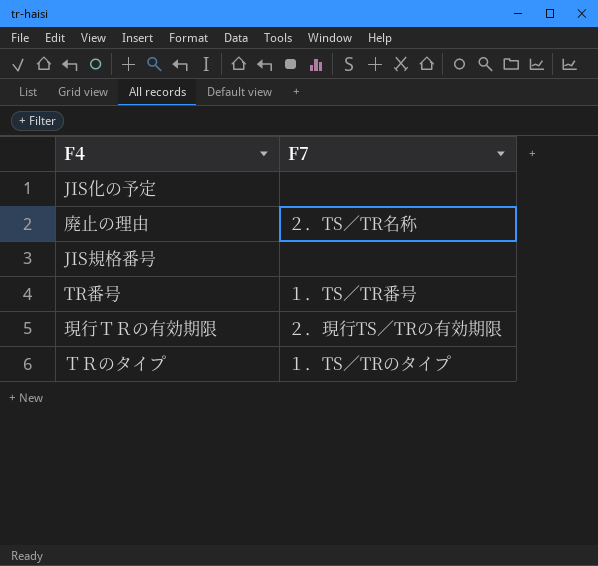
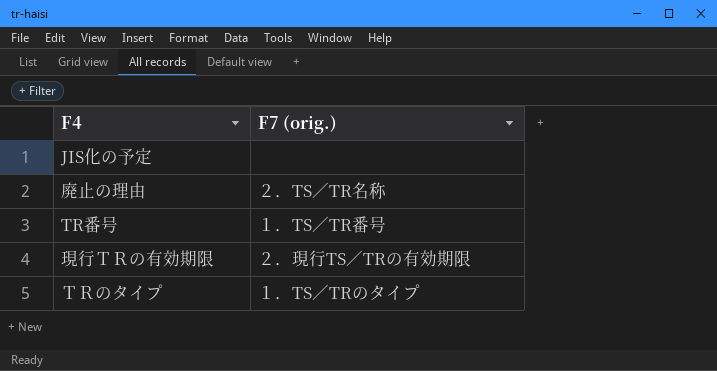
column name: F7 -> F7 (orig.)
row JIS規格番号: none -> none

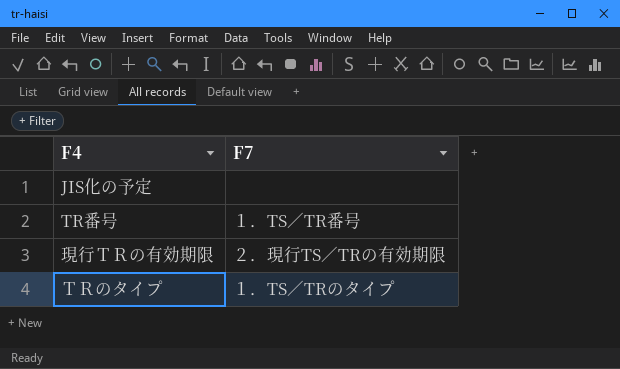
column name: F7 (orig.) -> F7
row 廃止の理由: ２．TS／TR名称 -> none

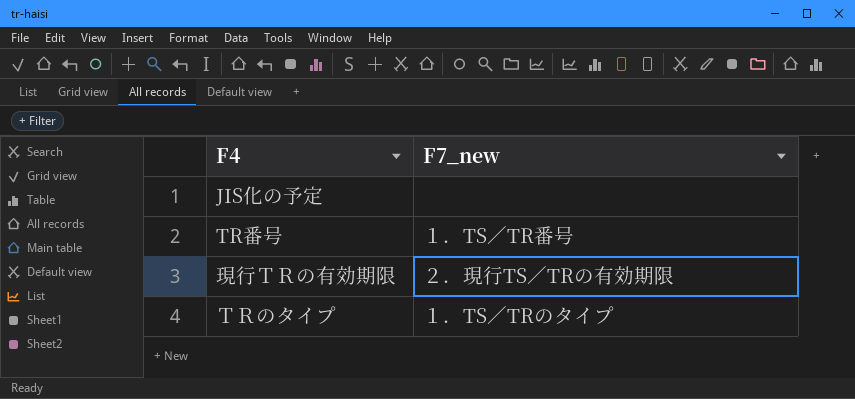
column name: F7 -> F7_new

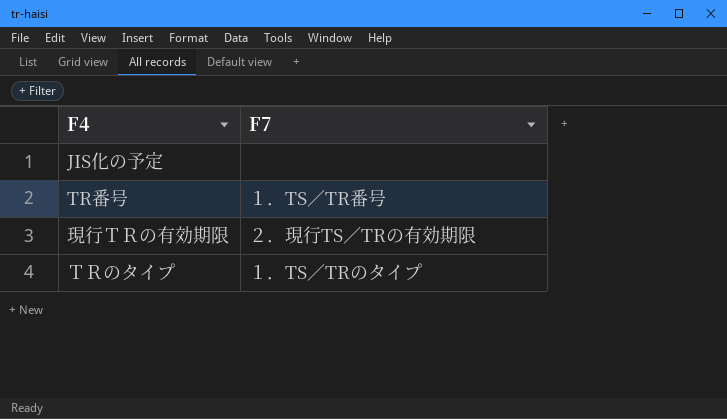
column name: F7_new -> F7

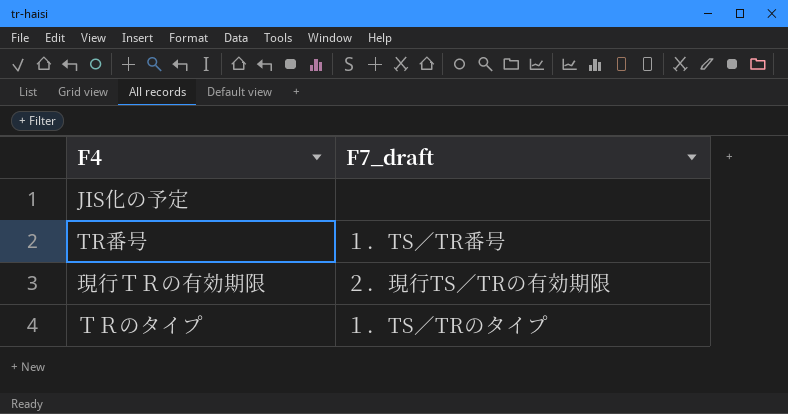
column name: F7 -> F7_draft

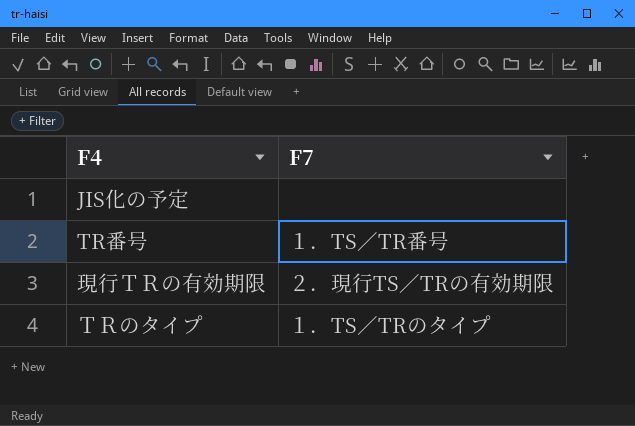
column name: F7_draft -> F7

